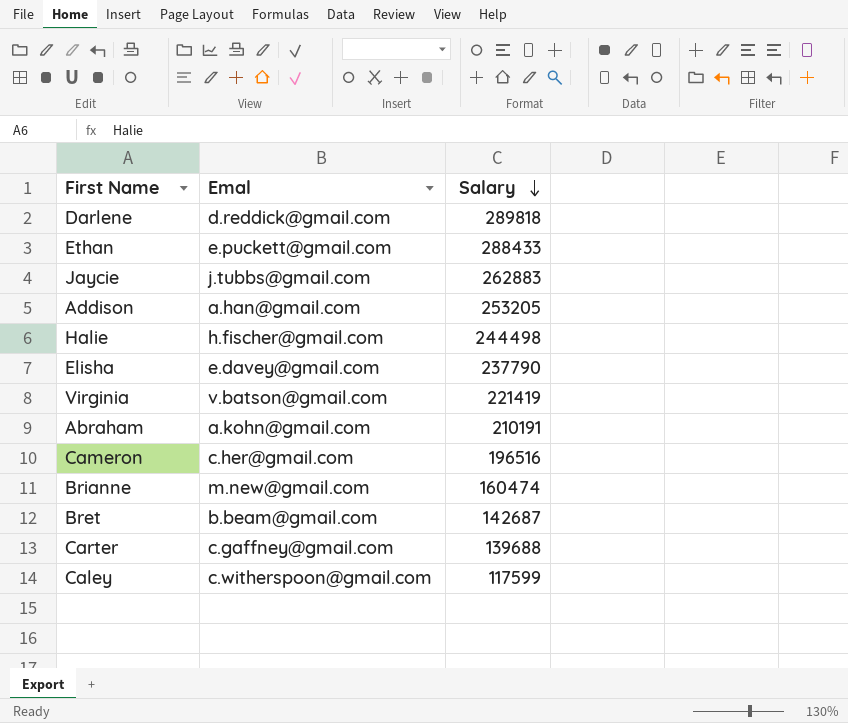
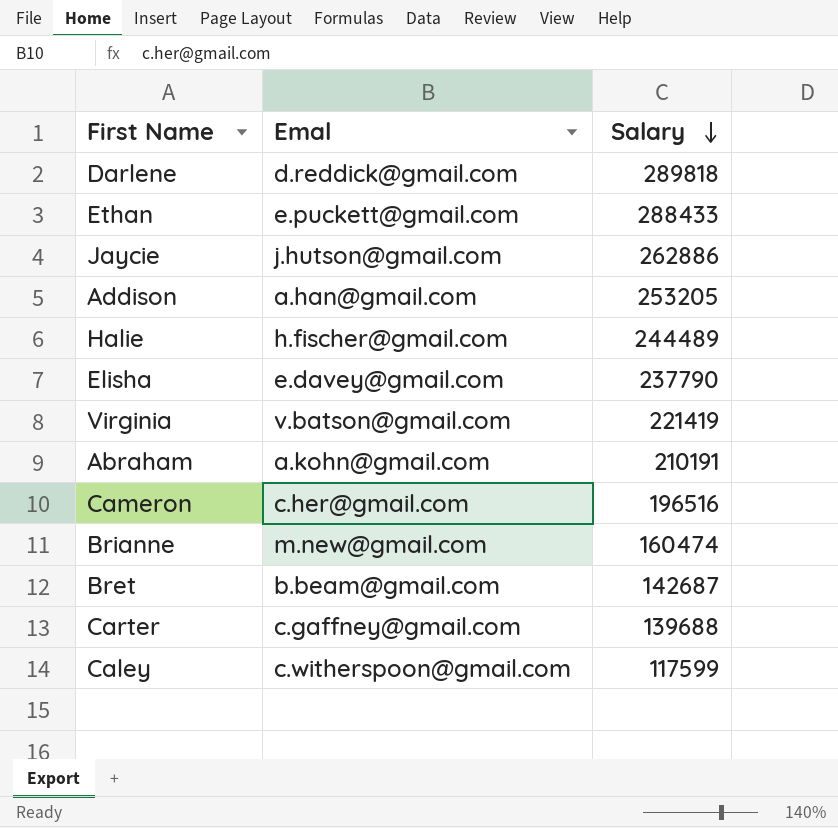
Jaycie | Emal: j.tubbs@gmail.com -> j.hutson@gmail.com
Jaycie | Salary: 262883 -> 262886
Halie | Salary: 244498 -> 244489

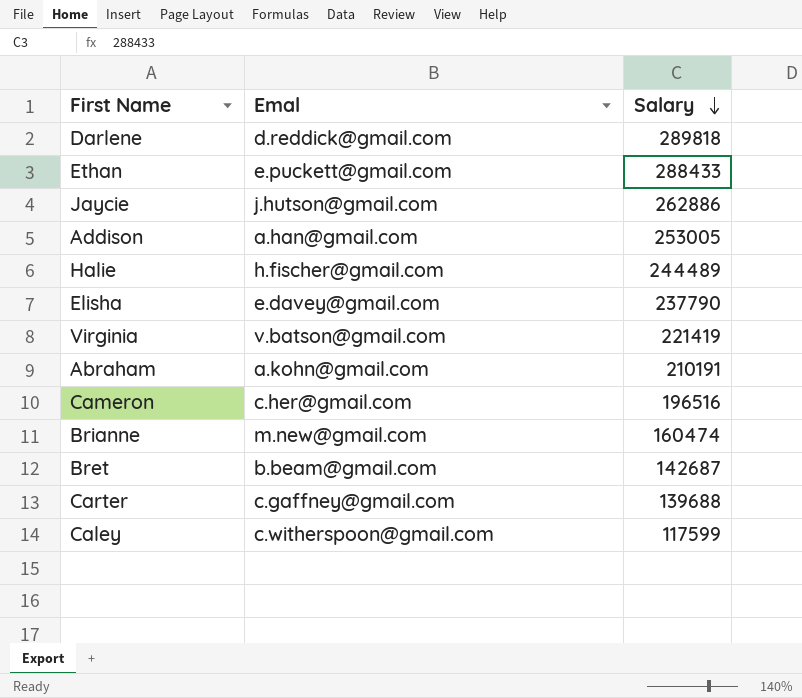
Addison | Salary: 253205 -> 253005

